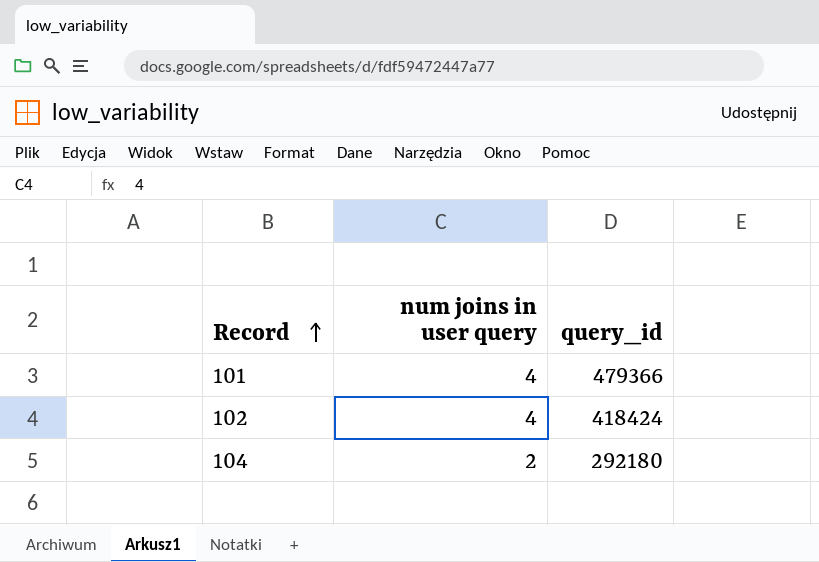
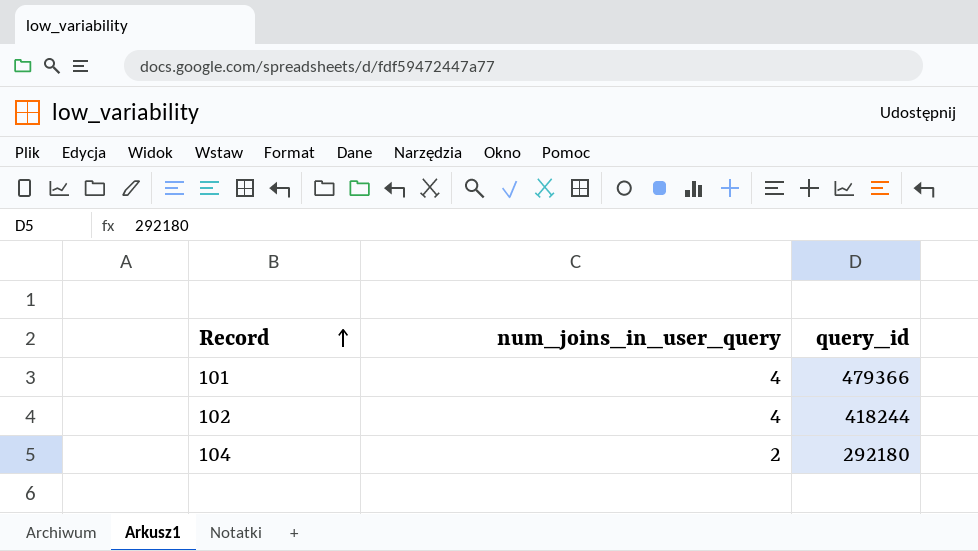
column name: num joins in user query -> num_joins_in_user_query
102 | query_id: 418424 -> 418244

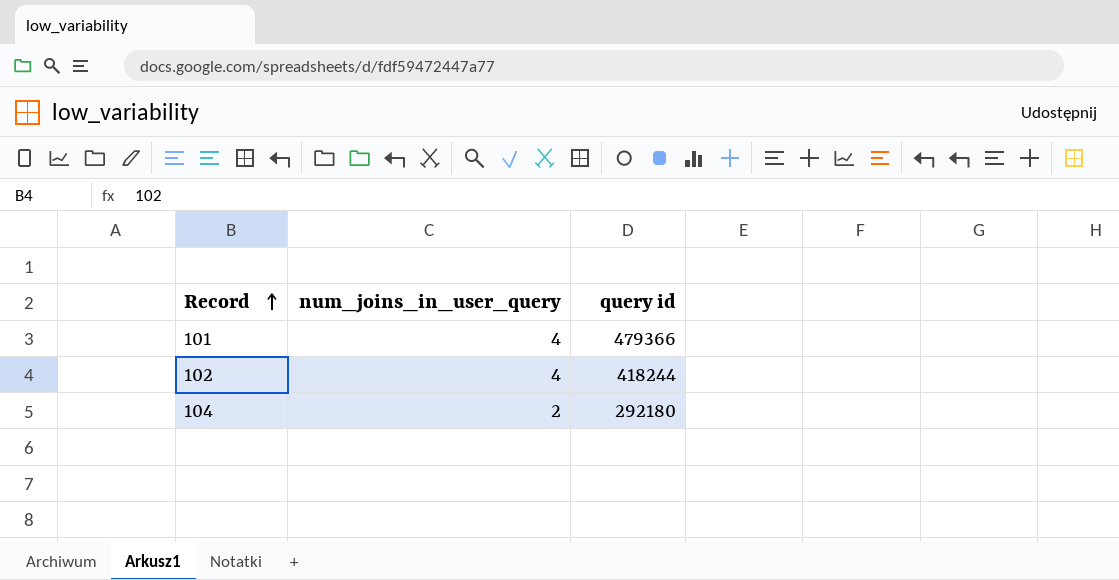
column name: query_id -> query id

